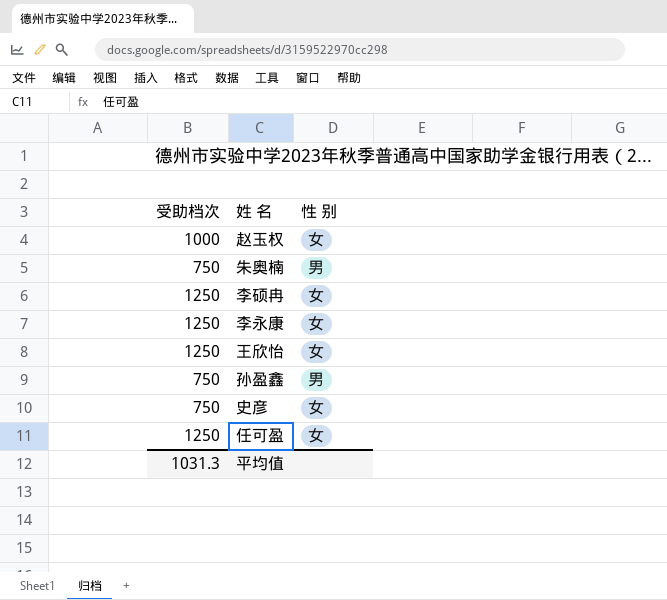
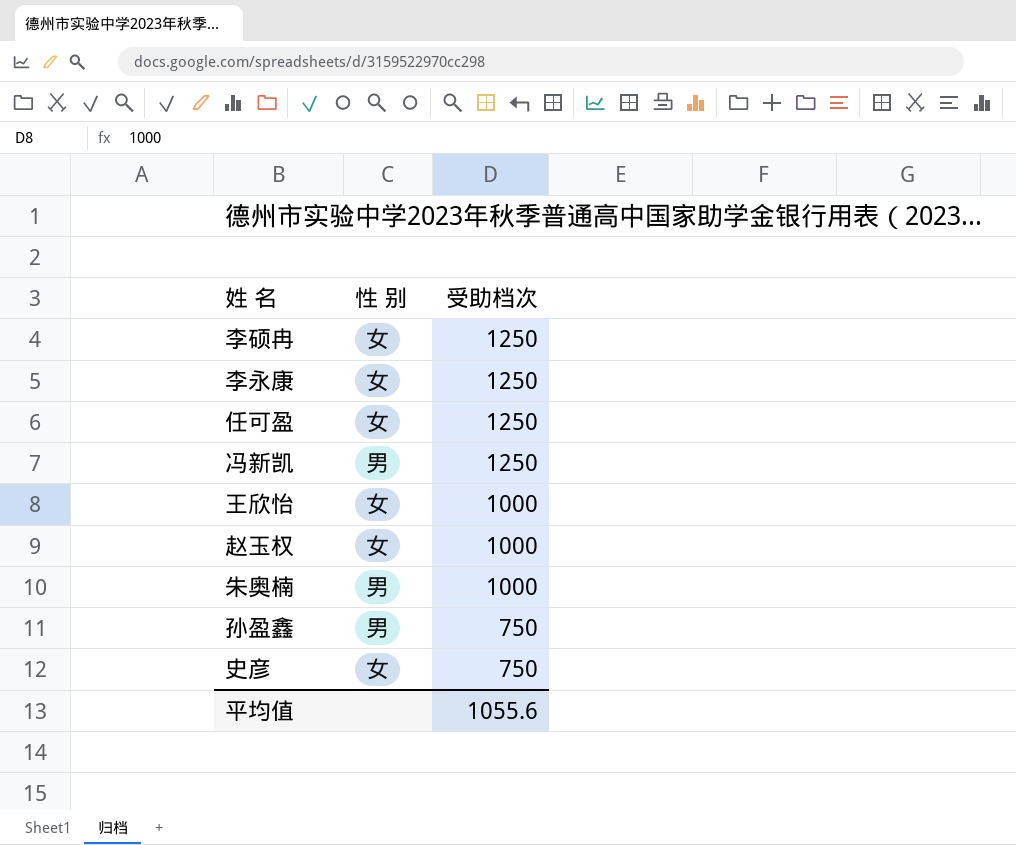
row order: none -> 受助档次 descending
column 受助档次 | position: 1 -> 3
row 冯新凯: none -> 男 | 1250
王欣怡 | 受助档次: 1250 -> 1000
朱奥楠 | 受助档次: 750 -> 1000
平均值 | 受助档次: 1031.3 -> 1055.6

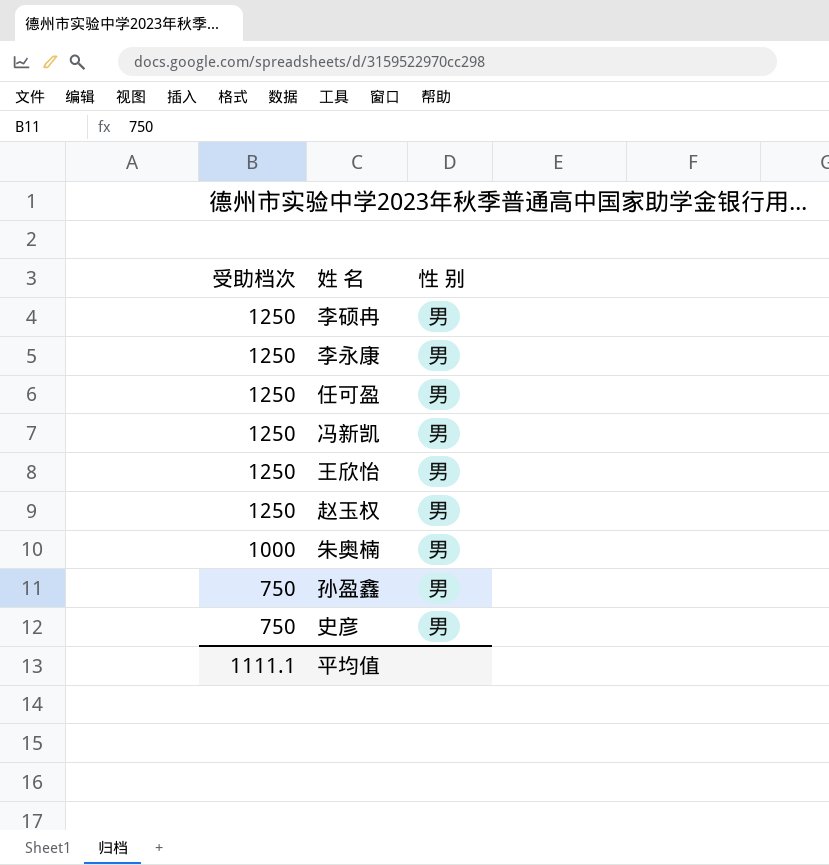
column 受助档次 | position: 3 -> 1
李硕冉 | 性 别: 女 -> 男
李永康 | 性 别: 女 -> 男
任可盈 | 性 别: 女 -> 男
王欣怡 | 受助档次: 1000 -> 1250
王欣怡 | 性 别: 女 -> 男
赵玉权 | 受助档次: 1000 -> 1250
赵玉权 | 性 别: 女 -> 男
史彦 | 性 别: 女 -> 男
平均值 | 受助档次: 1055.6 -> 1111.1

